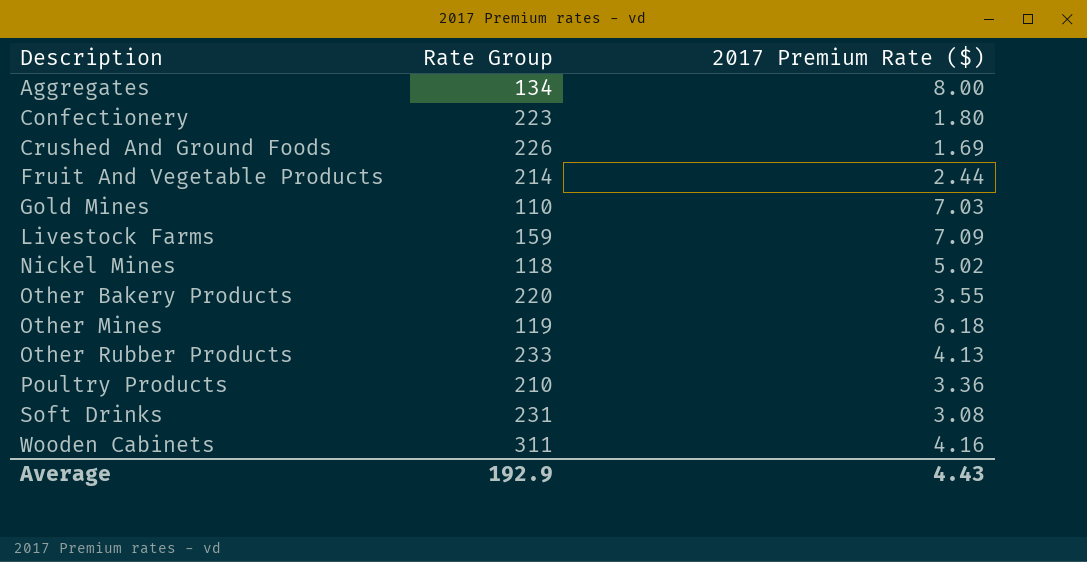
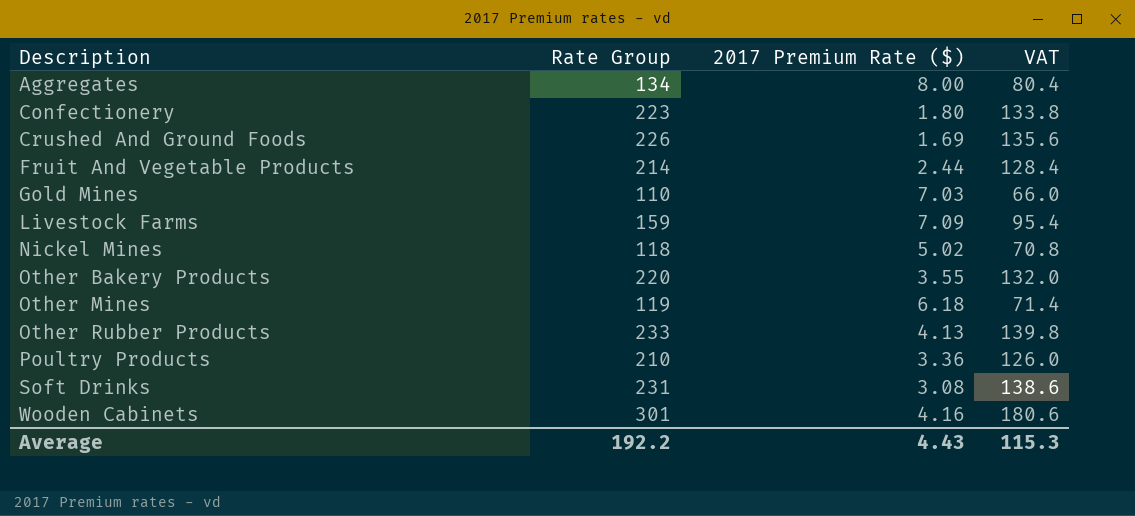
column VAT | formula: none -> [Rate Group] * 0.6
Wooden Cabinets | Rate Group: 311 -> 301
Average | Rate Group: 192.9 -> 192.2

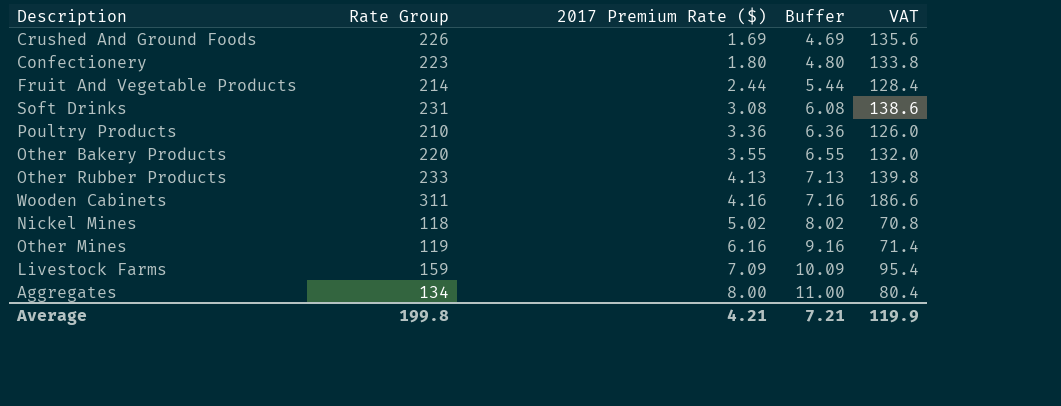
row order: Description ascending -> 2017 Premium Rate ($) ascending
column Buffer | formula: none -> [2017 Premium Rate ($)] + 3
row Gold Mines: 110 | 7.03 | 66.0 -> none
Wooden Cabinets | Rate Group: 301 -> 311
Wooden Cabinets | VAT: 180.6 -> 186.6
Other Mines | 2017 Premium Rate ($): 6.18 -> 6.16
Average | Rate Group: 192.2 -> 199.8
Average | 2017 Premium Rate ($): 4.43 -> 4.21
Average | VAT: 115.3 -> 119.9

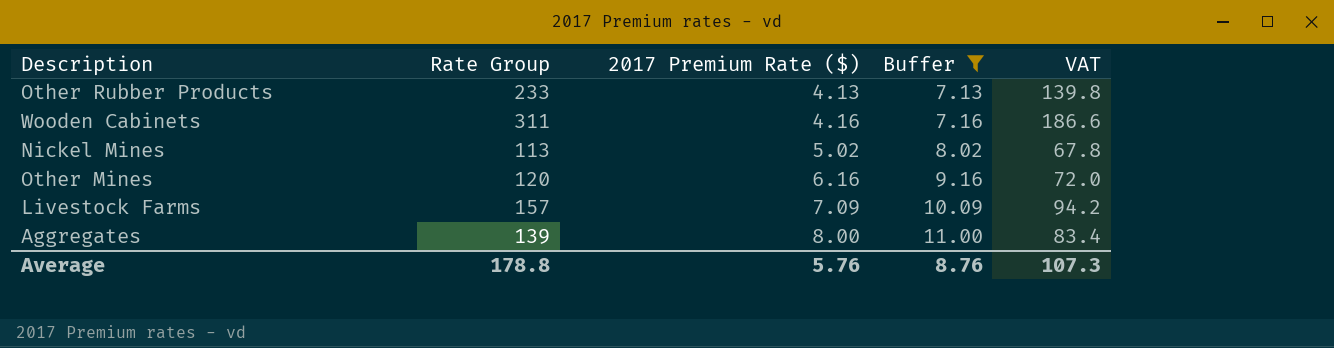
filter: none -> Buffer >= 7.13
Nickel Mines | Rate Group: 118 -> 113
Nickel Mines | VAT: 70.8 -> 67.8
Other Mines | Rate Group: 119 -> 120
Other Mines | VAT: 71.4 -> 72.0
Livestock Farms | Rate Group: 159 -> 157
Livestock Farms | VAT: 95.4 -> 94.2
Aggregates | Rate Group: 134 -> 139
Aggregates | VAT: 80.4 -> 83.4
Average | Rate Group: 199.8 -> 178.8
Average | 2017 Premium Rate ($): 4.21 -> 5.76
Average | Buffer: 7.21 -> 8.76
Average | VAT: 119.9 -> 107.3

